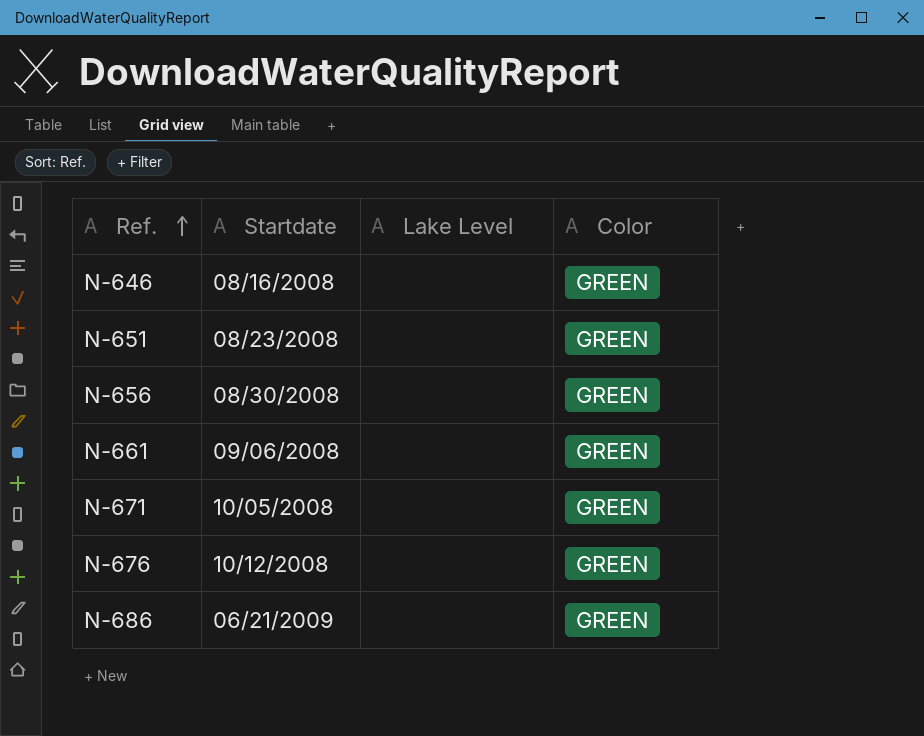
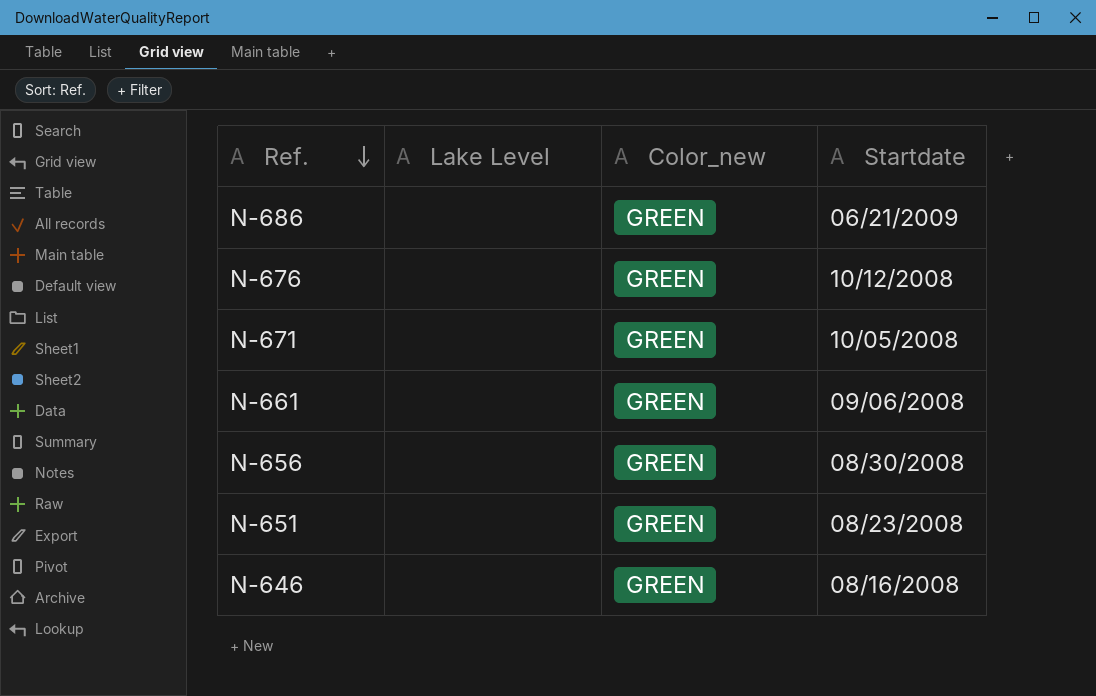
row order: Ref. ascending -> Ref. descending
column name: Color -> Color_new
column Startdate | position: 2 -> 4

